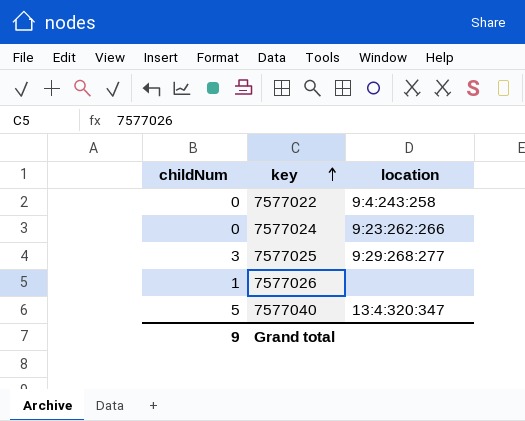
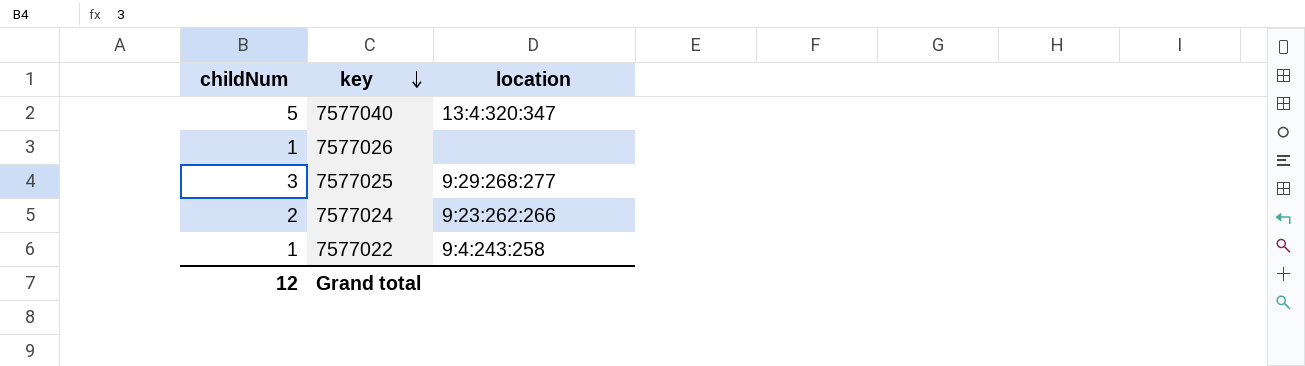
row order: key ascending -> key descending
7577024 | childNum: 0 -> 2
7577022 | childNum: 0 -> 1
Grand total | childNum: 9 -> 12

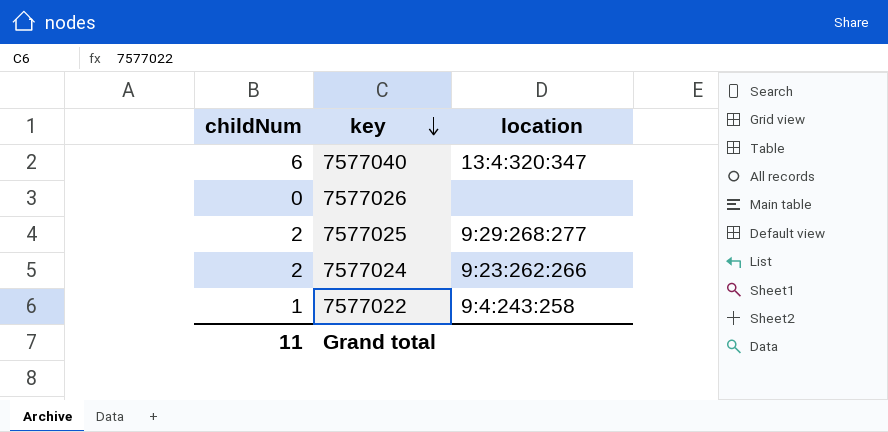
7577040 | childNum: 5 -> 6
7577026 | childNum: 1 -> 0
7577025 | childNum: 3 -> 2
Grand total | childNum: 12 -> 11

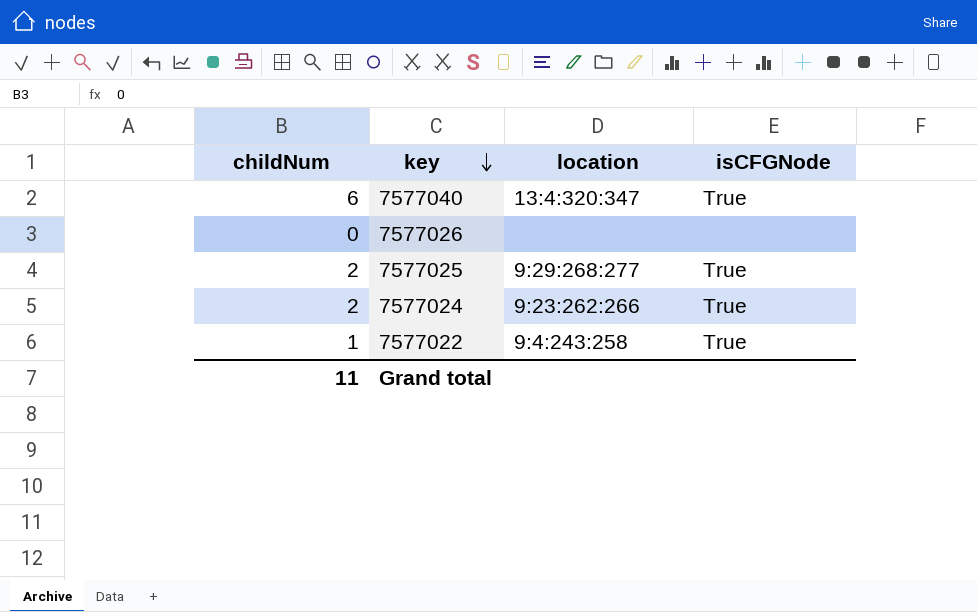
column isCFGNode | position: none -> 4

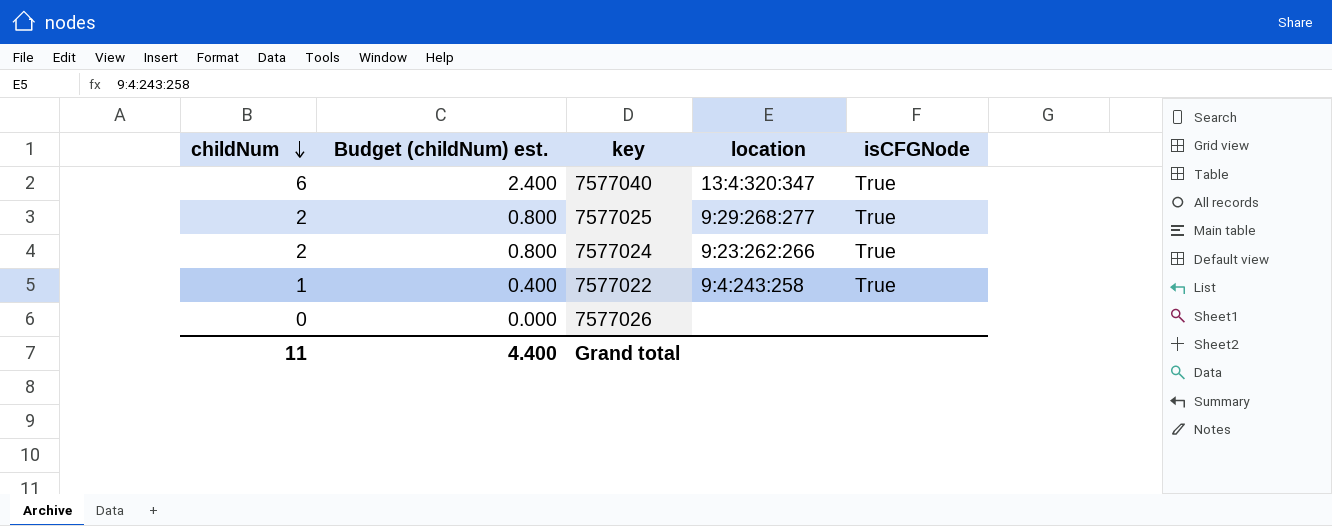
row order: key descending -> childNum descending
column Budget (childNum) est. | formula: none -> [childNum] * 0.4

